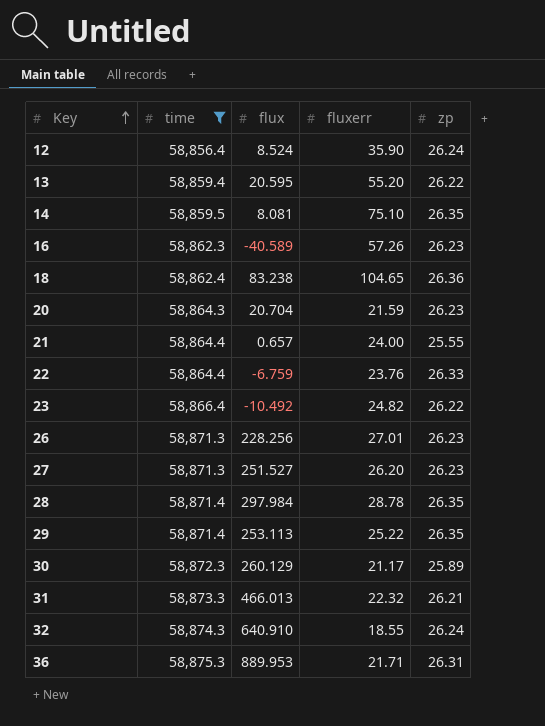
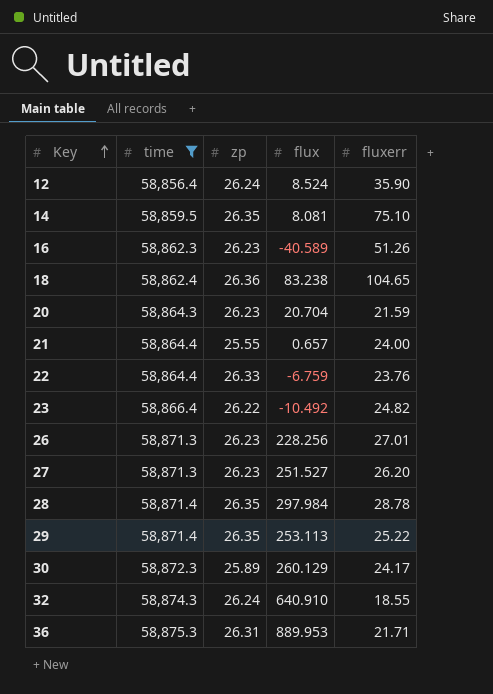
column zp | position: 5 -> 3
row 13: 58,859.4 | 20.595 | 55.20 | 26.22 -> none
row 31: 58,873.3 | 466.013 | 22.32 | 26.21 -> none
16 | fluxerr: 57.26 -> 51.26
30 | fluxerr: 21.17 -> 24.17

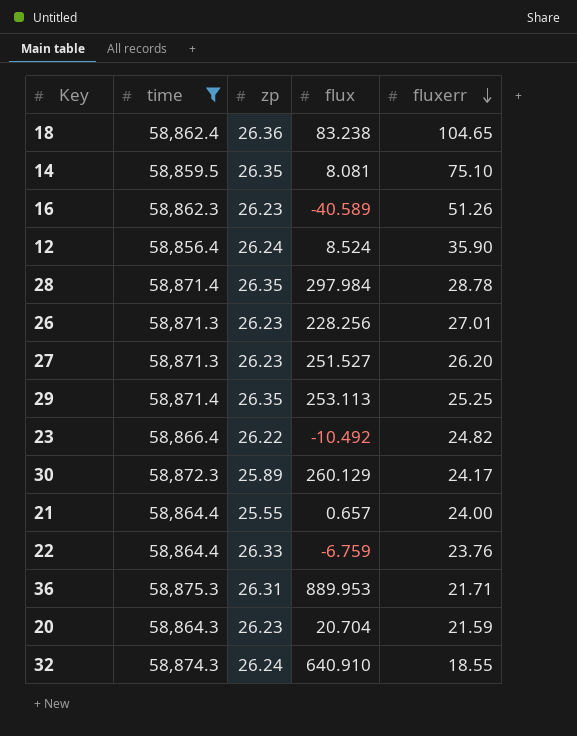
row order: Key ascending -> fluxerr descending
29 | fluxerr: 25.22 -> 25.25

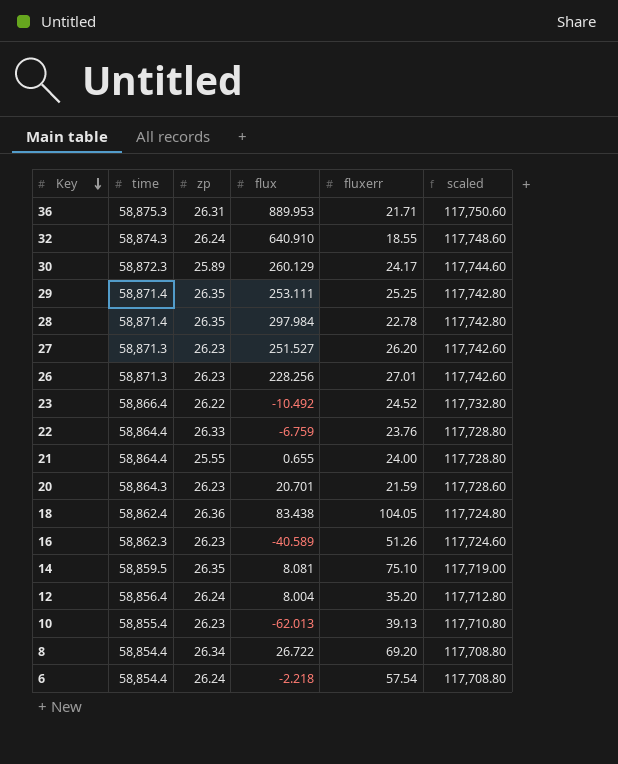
filter: time >= 58,856.4 -> none
row order: fluxerr descending -> Key descending
column scaled | formula: none -> [time] * 2
29 | flux: 253.113 -> 253.111
28 | fluxerr: 28.78 -> 22.78
23 | fluxerr: 24.82 -> 24.52
21 | flux: 0.657 -> 0.655
20 | flux: 20.704 -> 20.701
18 | flux: 83.238 -> 83.438
18 | fluxerr: 104.65 -> 104.05
12 | flux: 8.524 -> 8.004
12 | fluxerr: 35.90 -> 35.20

